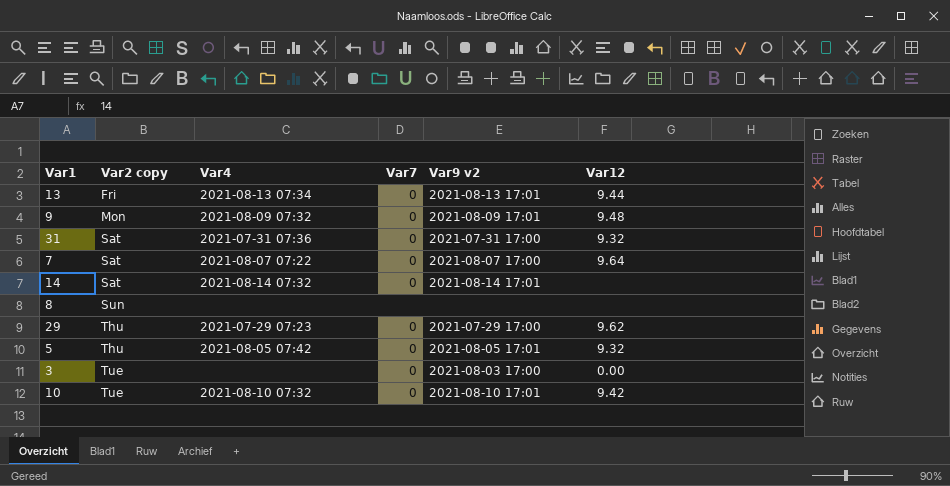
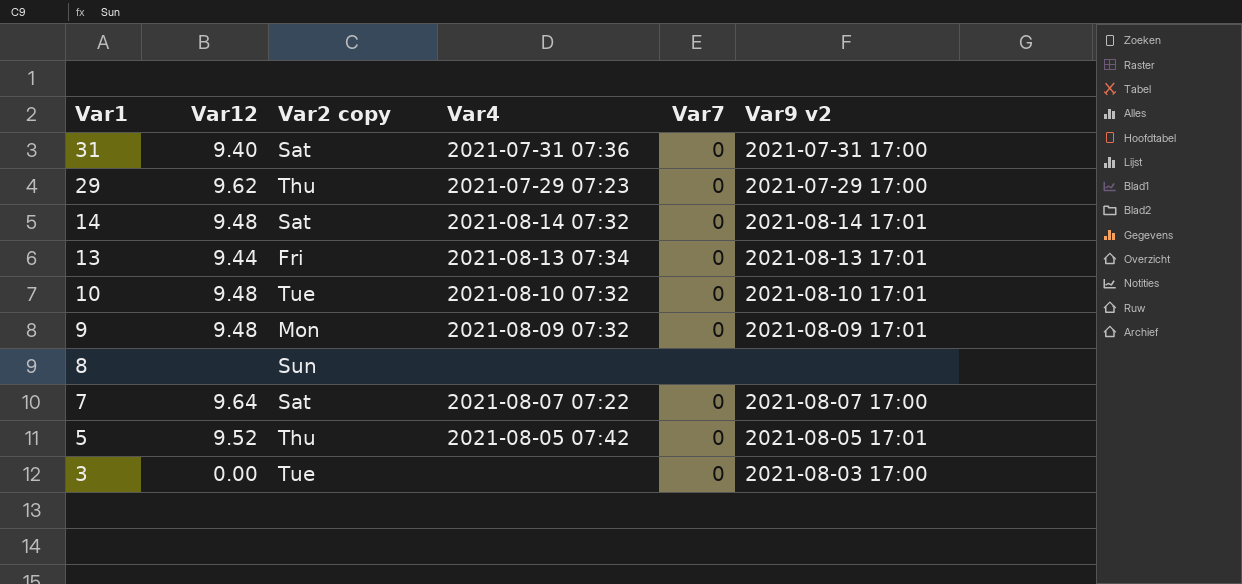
row order: Var2 copy ascending -> Var1 descending
column Var12 | position: 6 -> 2
31 | Var12: 9.32 -> 9.40
14 | Var12: none -> 9.48
10 | Var12: 9.42 -> 9.48
5 | Var12: 9.32 -> 9.52

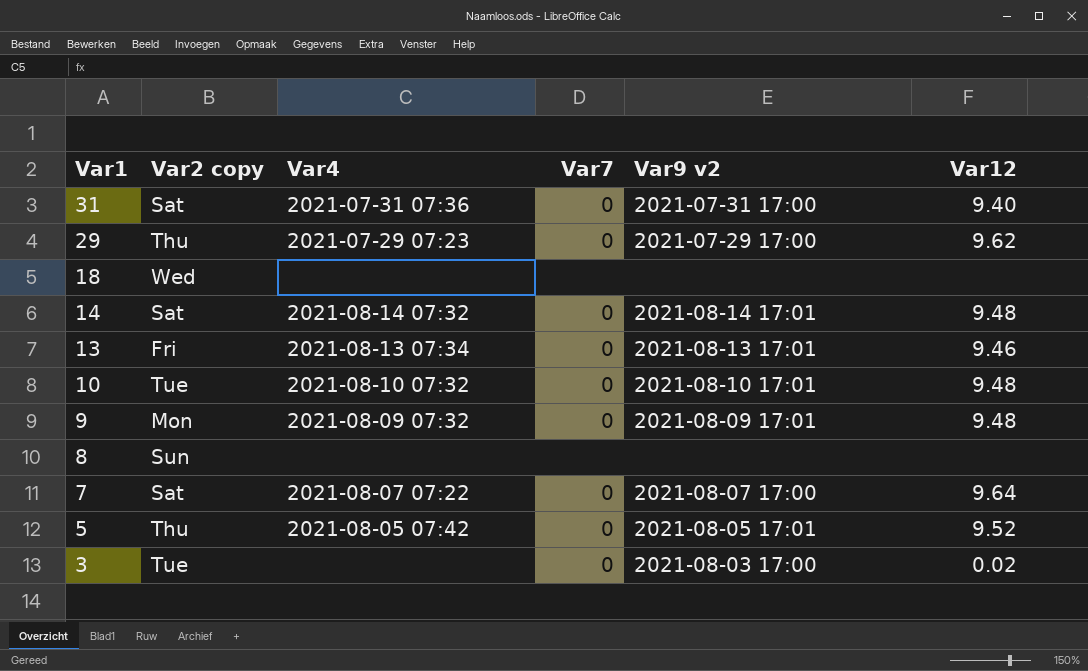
column Var12 | position: 2 -> 6
row 18: none -> Wed | none | none | none | none
13 | Var12: 9.44 -> 9.46
3 | Var12: 0.00 -> 0.02

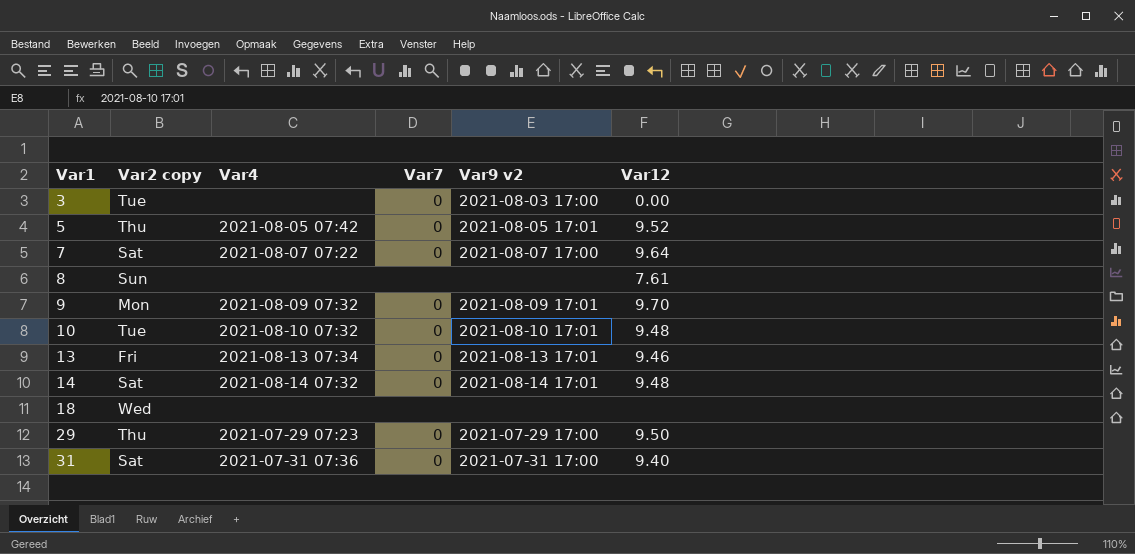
row order: Var1 descending -> Var1 ascending
3 | Var12: 0.02 -> 0.00
8 | Var12: none -> 7.61
9 | Var12: 9.48 -> 9.70
29 | Var12: 9.62 -> 9.50

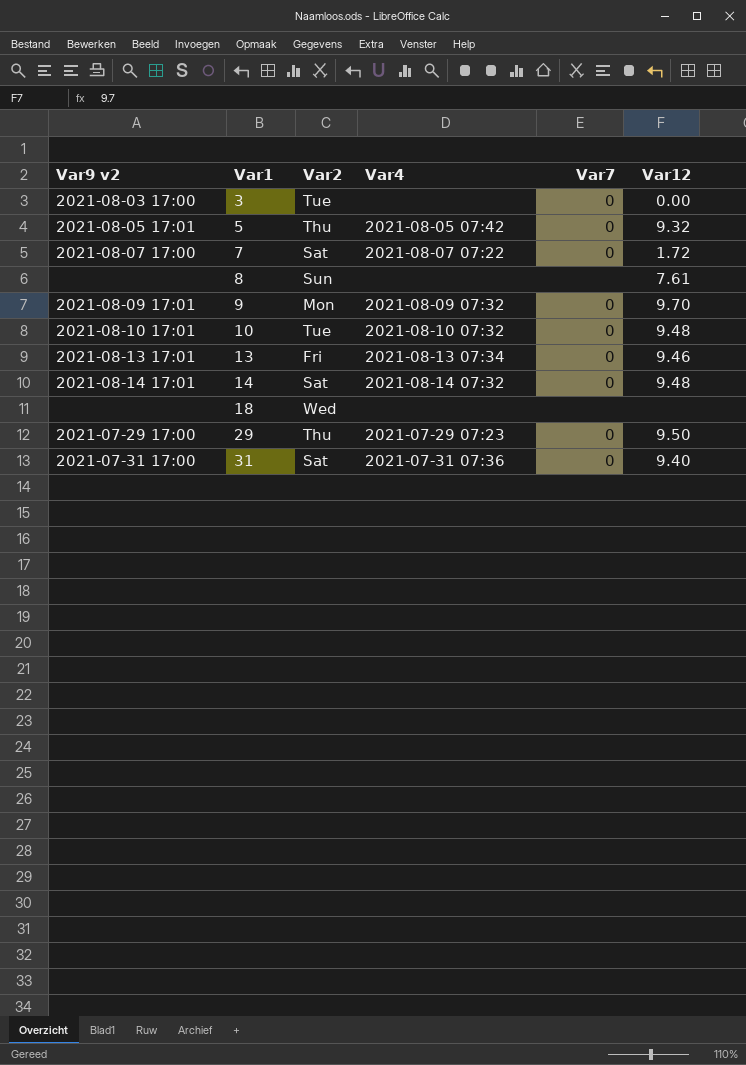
column Var9 v2 | position: 5 -> 1
column name: Var2 copy -> Var2
5 | Var12: 9.52 -> 9.32
7 | Var12: 9.64 -> 1.72

